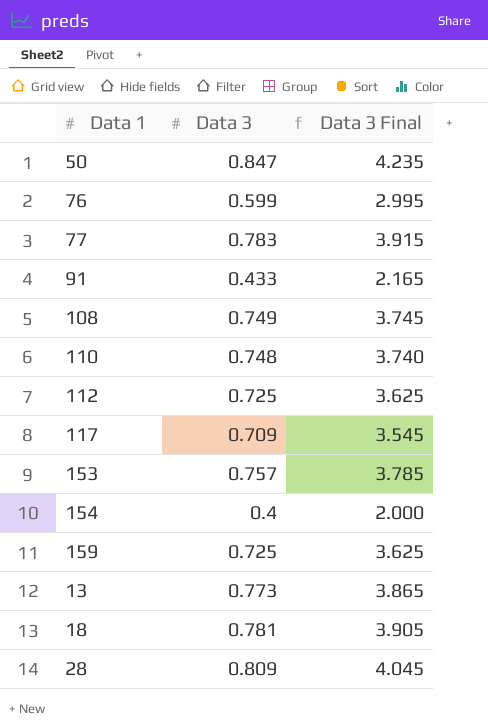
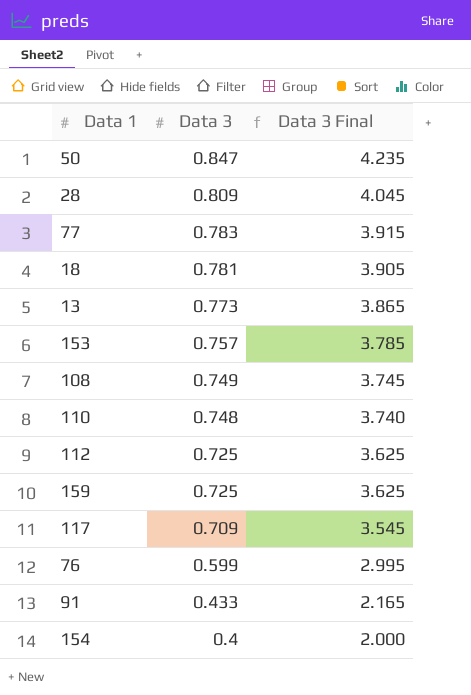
row order: none -> Data 3 descending

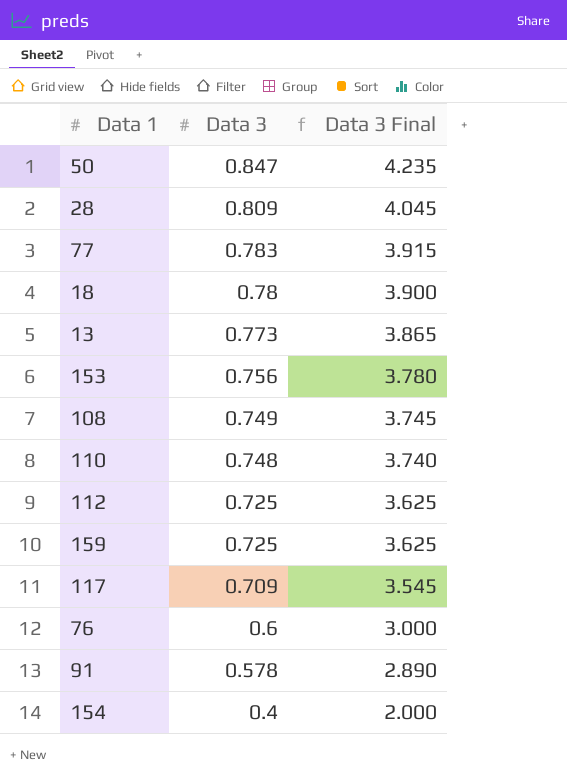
18 | Data 3: 0.781 -> 0.78
18 | Data 3 Final: 3.905 -> 3.900
153 | Data 3: 0.757 -> 0.756
153 | Data 3 Final: 3.785 -> 3.780
76 | Data 3: 0.599 -> 0.6
76 | Data 3 Final: 2.995 -> 3.000
91 | Data 3: 0.433 -> 0.578
91 | Data 3 Final: 2.165 -> 2.890

